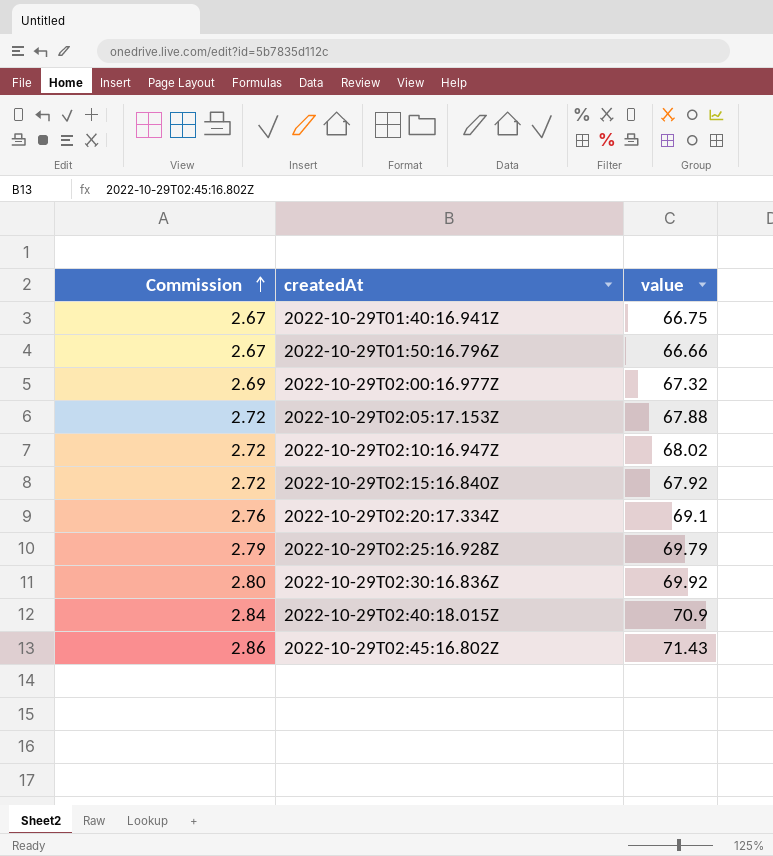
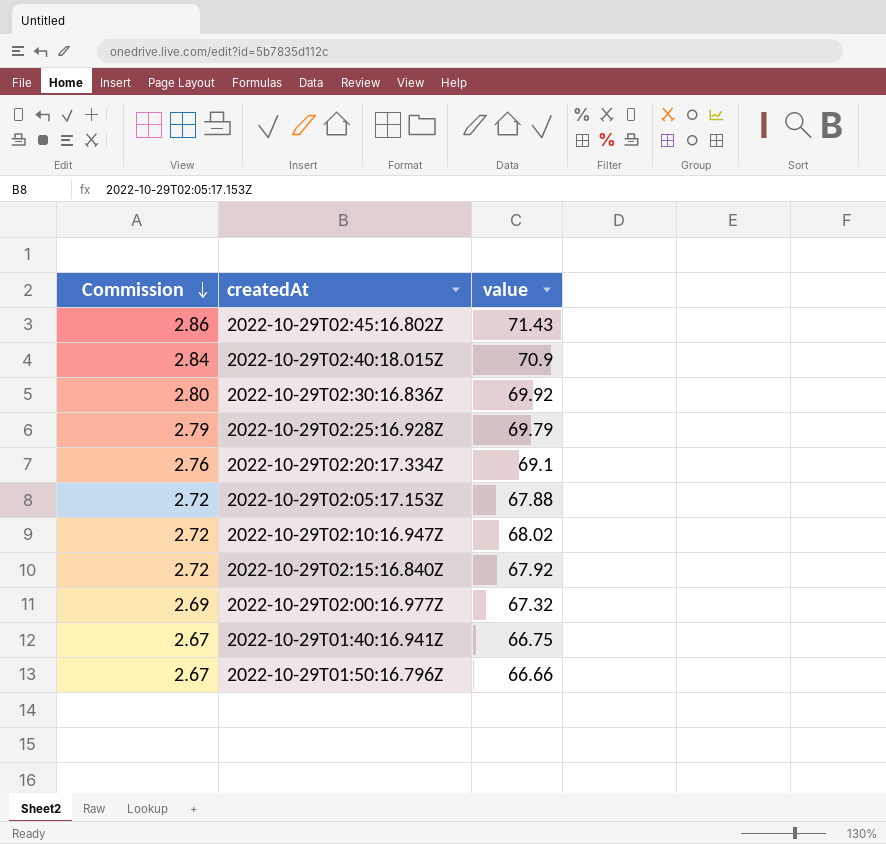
row order: Commission ascending -> Commission descending

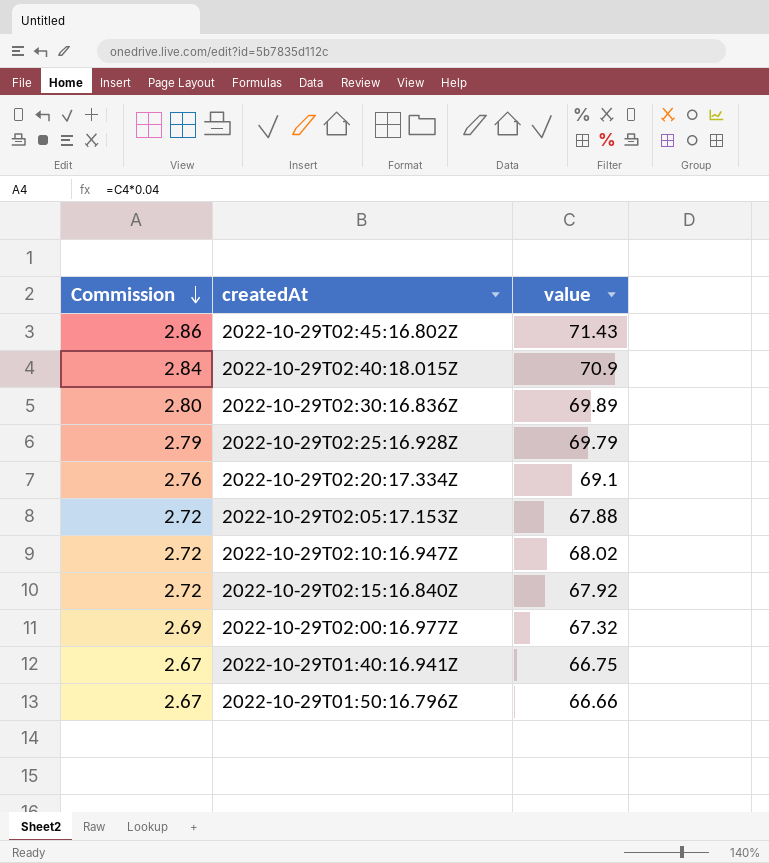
2022-10-29T02:30:16.836Z | value: 69.92 -> 69.89

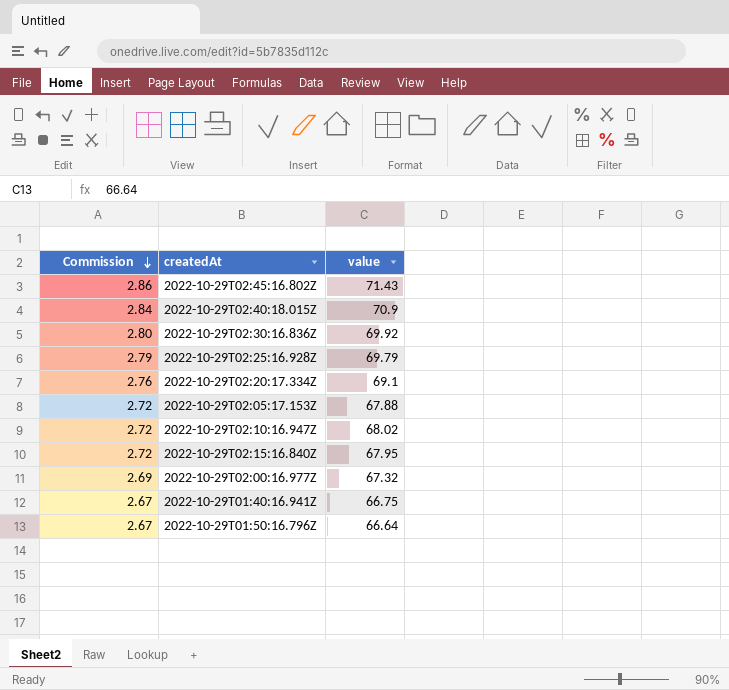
2022-10-29T02:30:16.836Z | value: 69.89 -> 69.92
2022-10-29T02:15:16.840Z | value: 67.92 -> 67.95
2022-10-29T01:50:16.796Z | value: 66.66 -> 66.64

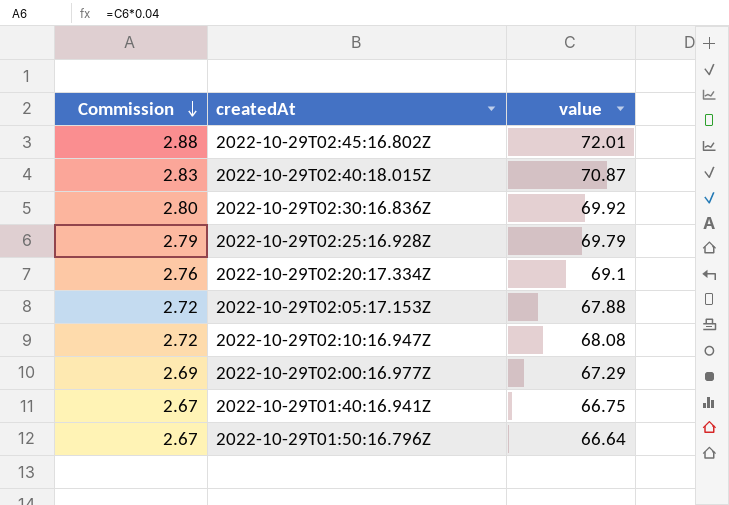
row 2022-10-29T02:15:16.840Z: 2.72 | 67.95 -> none
2022-10-29T02:45:16.802Z | Commission: 2.86 -> 2.88
2022-10-29T02:45:16.802Z | value: 71.43 -> 72.01
2022-10-29T02:40:18.015Z | Commission: 2.84 -> 2.83
2022-10-29T02:40:18.015Z | value: 70.9 -> 70.87
2022-10-29T02:10:16.947Z | value: 68.02 -> 68.08
2022-10-29T02:00:16.977Z | value: 67.32 -> 67.29

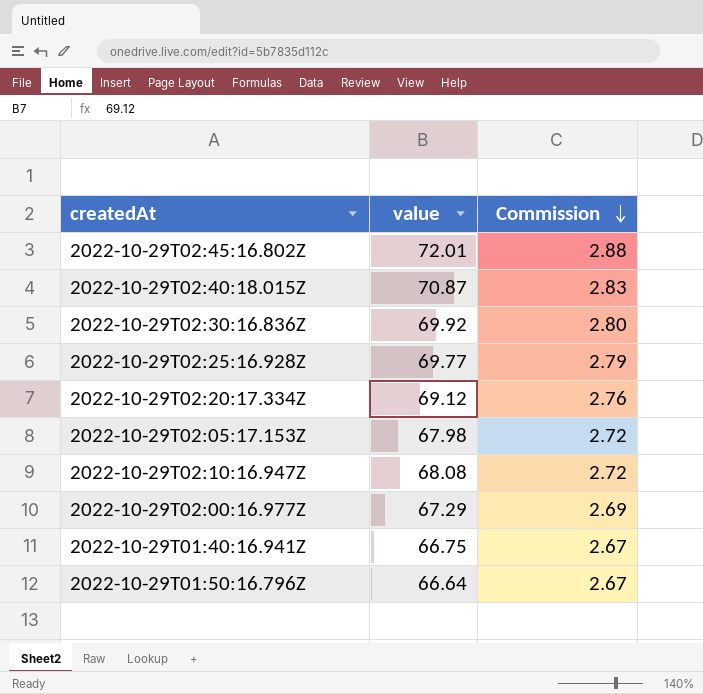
column Commission | position: 1 -> 3
2022-10-29T02:25:16.928Z | value: 69.79 -> 69.77
2022-10-29T02:20:17.334Z | value: 69.1 -> 69.12
2022-10-29T02:05:17.153Z | value: 67.88 -> 67.98

